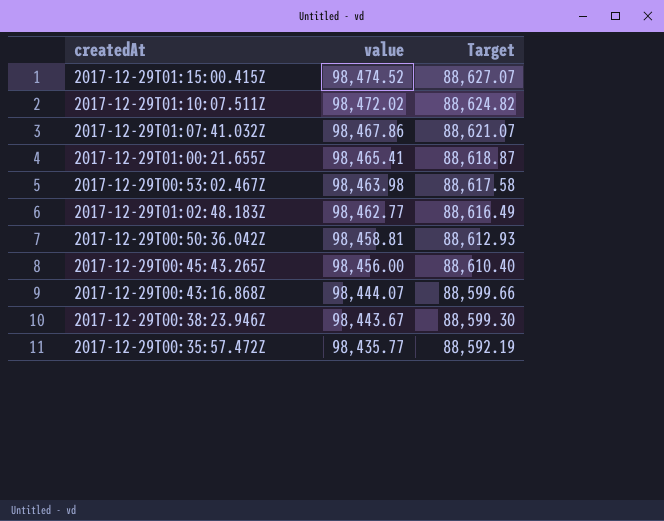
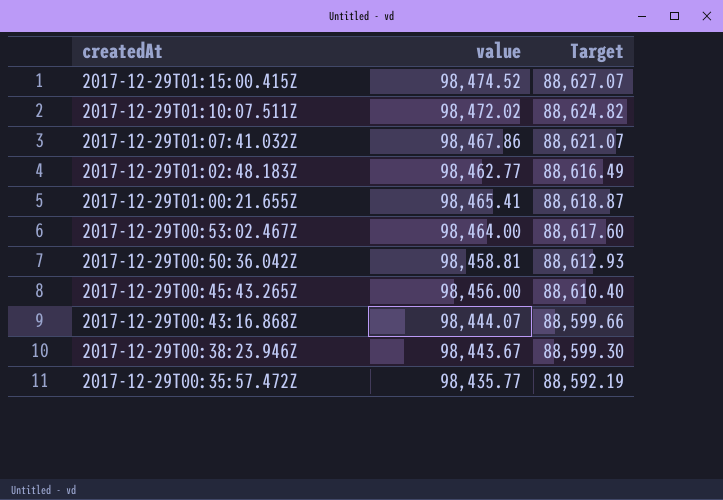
row order: value descending -> createdAt descending
2017-12-29T00:53:02.467Z | value: 98,463.98 -> 98,464.00
2017-12-29T00:53:02.467Z | Target: 88,617.58 -> 88,617.60

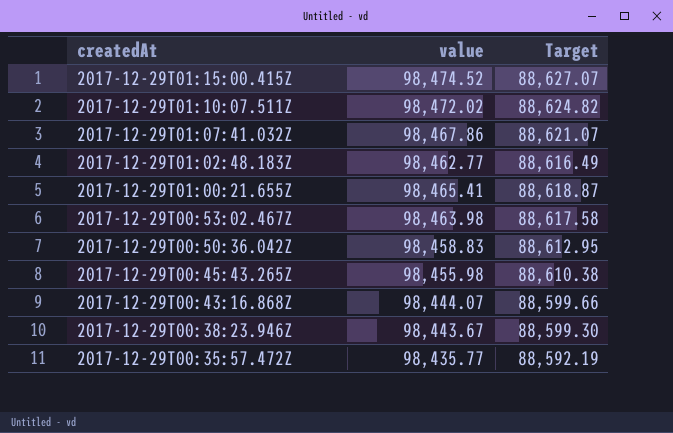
2017-12-29T00:53:02.467Z | value: 98,464.00 -> 98,463.98
2017-12-29T00:53:02.467Z | Target: 88,617.60 -> 88,617.58
2017-12-29T00:50:36.042Z | value: 98,458.81 -> 98,458.83
2017-12-29T00:50:36.042Z | Target: 88,612.93 -> 88,612.95
2017-12-29T00:45:43.265Z | value: 98,456.00 -> 98,455.98
2017-12-29T00:45:43.265Z | Target: 88,610.40 -> 88,610.38

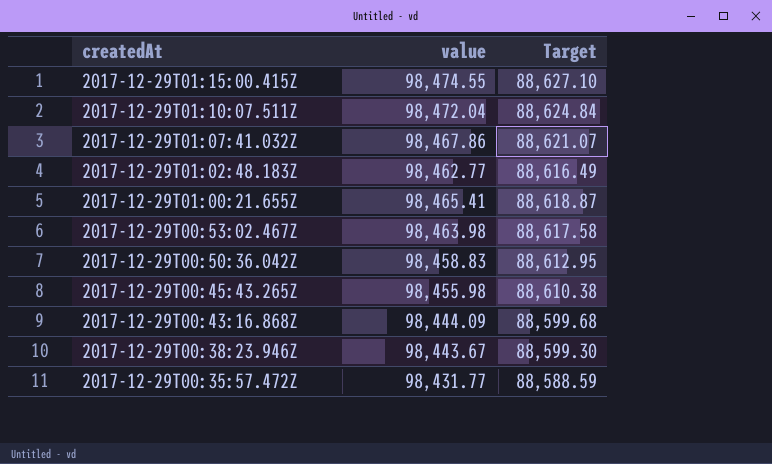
2017-12-29T01:15:00.415Z | value: 98,474.52 -> 98,474.55
2017-12-29T01:15:00.415Z | Target: 88,627.07 -> 88,627.10
2017-12-29T01:10:07.511Z | value: 98,472.02 -> 98,472.04
2017-12-29T01:10:07.511Z | Target: 88,624.82 -> 88,624.84
2017-12-29T00:43:16.868Z | value: 98,444.07 -> 98,444.09
2017-12-29T00:43:16.868Z | Target: 88,599.66 -> 88,599.68
2017-12-29T00:35:57.472Z | value: 98,435.77 -> 98,431.77
2017-12-29T00:35:57.472Z | Target: 88,592.19 -> 88,588.59

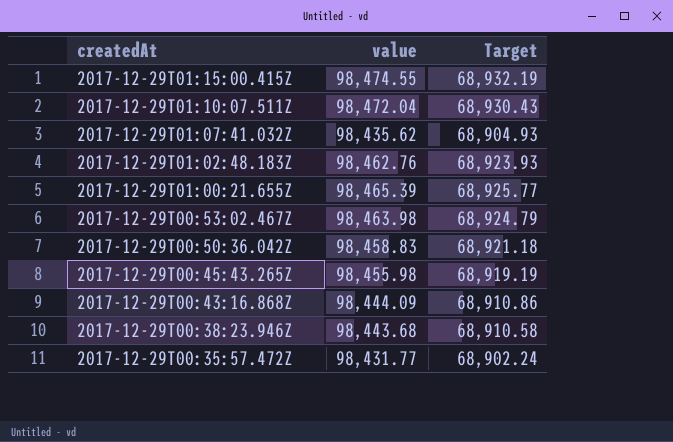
column Target | formula: [value] * 0.9 -> [value] * 0.7
2017-12-29T01:07:41.032Z | value: 98,467.86 -> 98,435.62
2017-12-29T01:02:48.183Z | value: 98,462.77 -> 98,462.76
2017-12-29T01:00:21.655Z | value: 98,465.41 -> 98,465.39
2017-12-29T00:38:23.946Z | value: 98,443.67 -> 98,443.68

